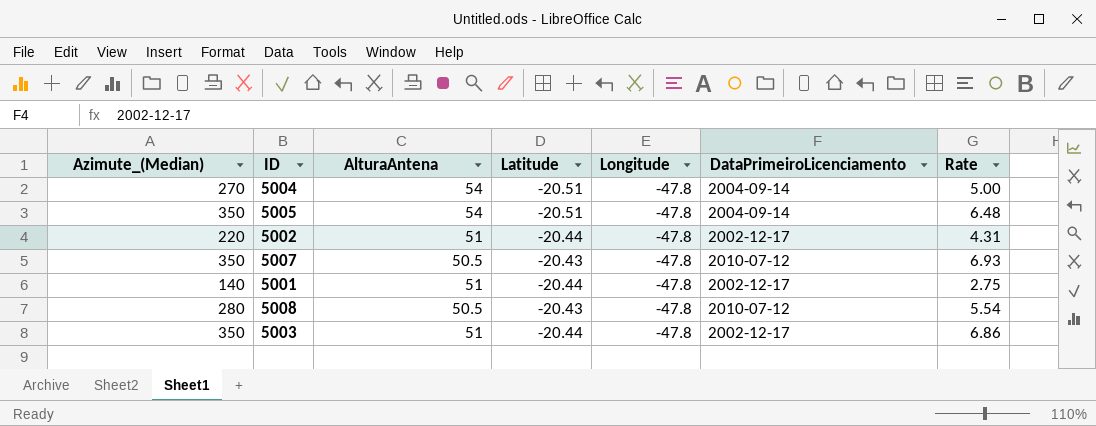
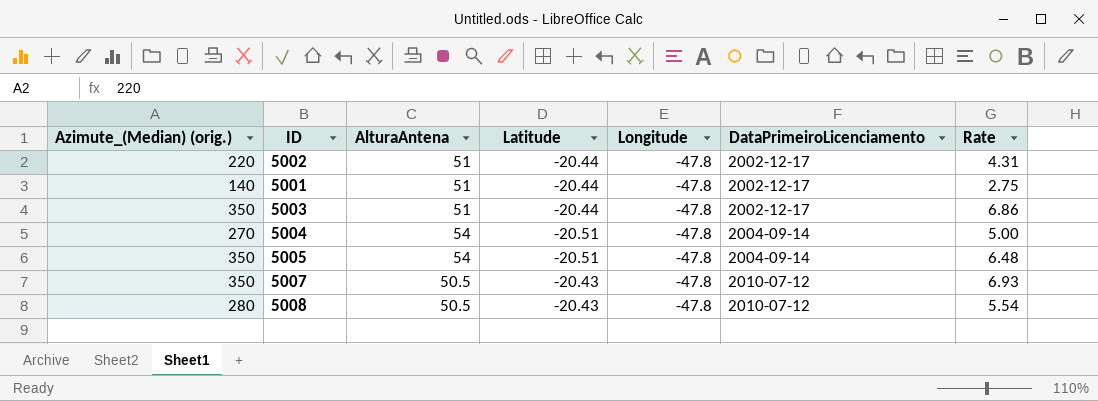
row order: none -> DataPrimeiroLicenciamento ascending
column name: Azimute_(Median) -> Azimute_(Median) (orig.)

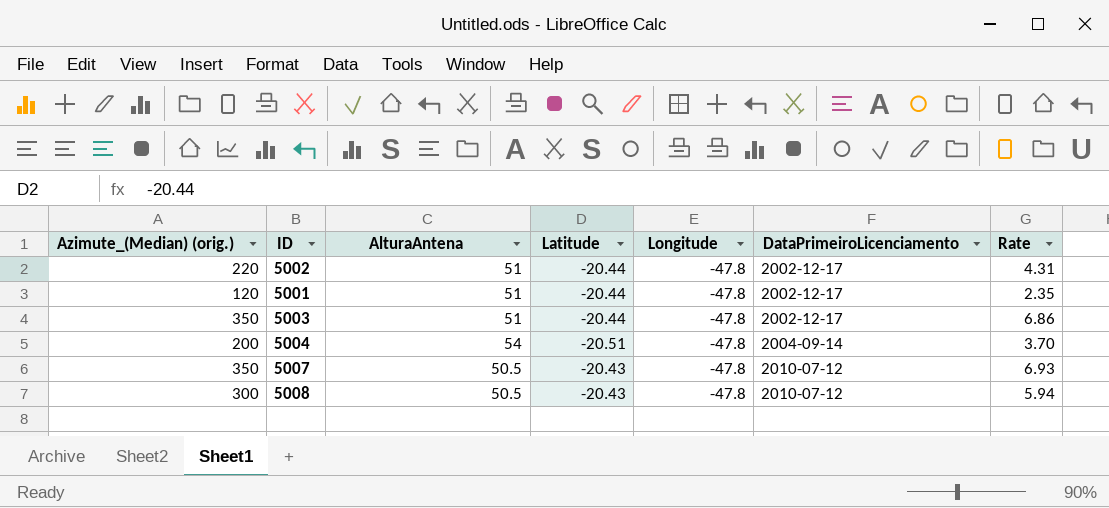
row 5005: 350 | 54 | -20.51 | -47.8 | 2004-09-14 | 6.48 -> none
5001 | Azimute_(Median) (orig.): 140 -> 120
5001 | Rate: 2.75 -> 2.35
5004 | Azimute_(Median) (orig.): 270 -> 200
5004 | Rate: 5.00 -> 3.70
5008 | Azimute_(Median) (orig.): 280 -> 300
5008 | Rate: 5.54 -> 5.94

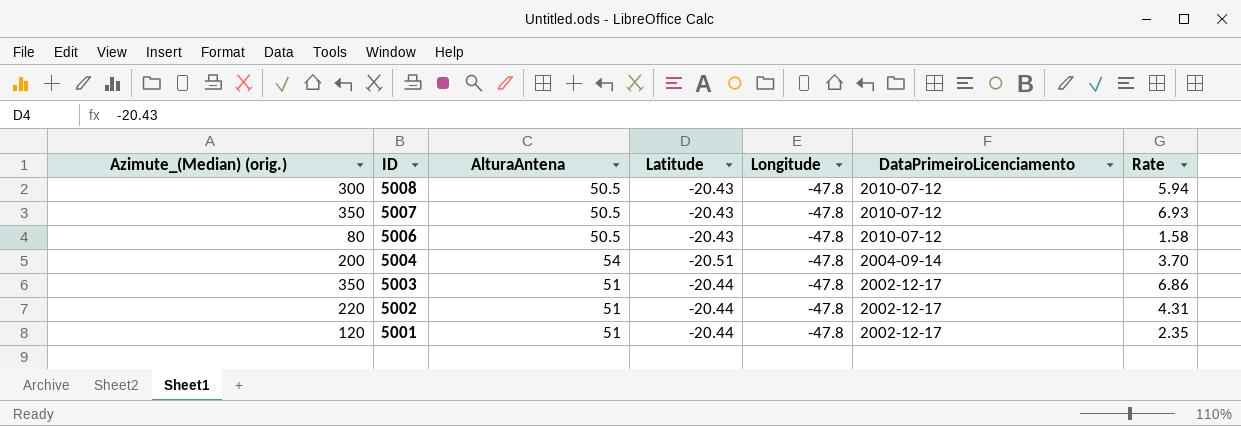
row order: DataPrimeiroLicenciamento ascending -> ID descending
row 5006: none -> 80 | 50.5 | -20.43 | -47.8 | 2010-07-12 | 1.58

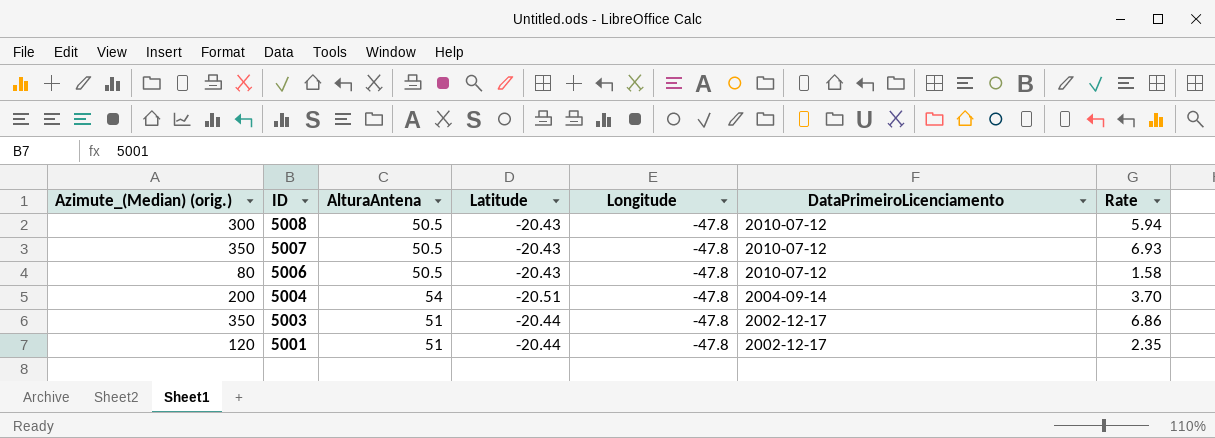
row 5002: 220 | 51 | -20.44 | -47.8 | 2002-12-17 | 4.31 -> none

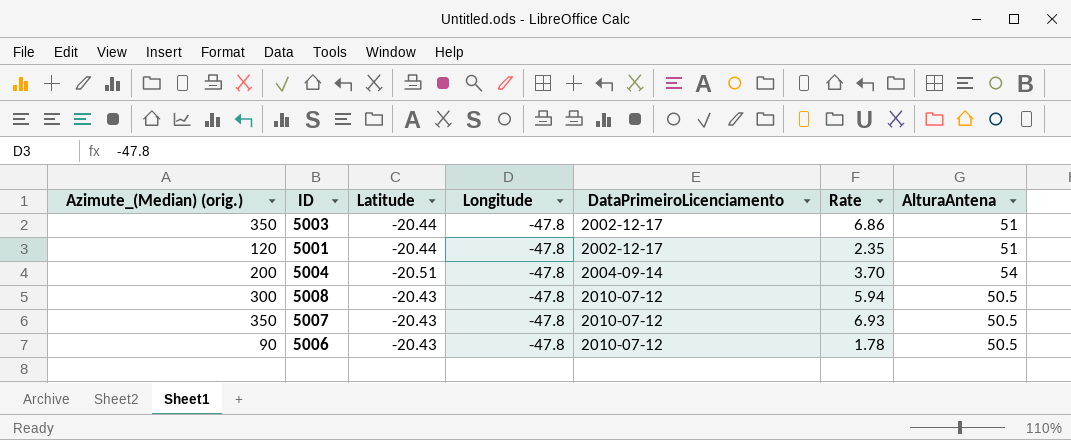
row order: ID descending -> DataPrimeiroLicenciamento ascending
column AlturaAntena | position: 3 -> 7
5006 | Azimute_(Median) (orig.): 80 -> 90
5006 | Rate: 1.58 -> 1.78

